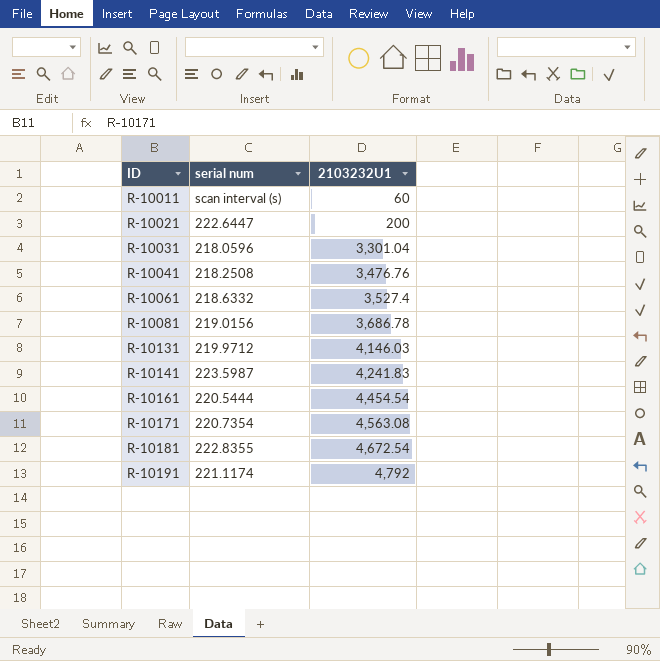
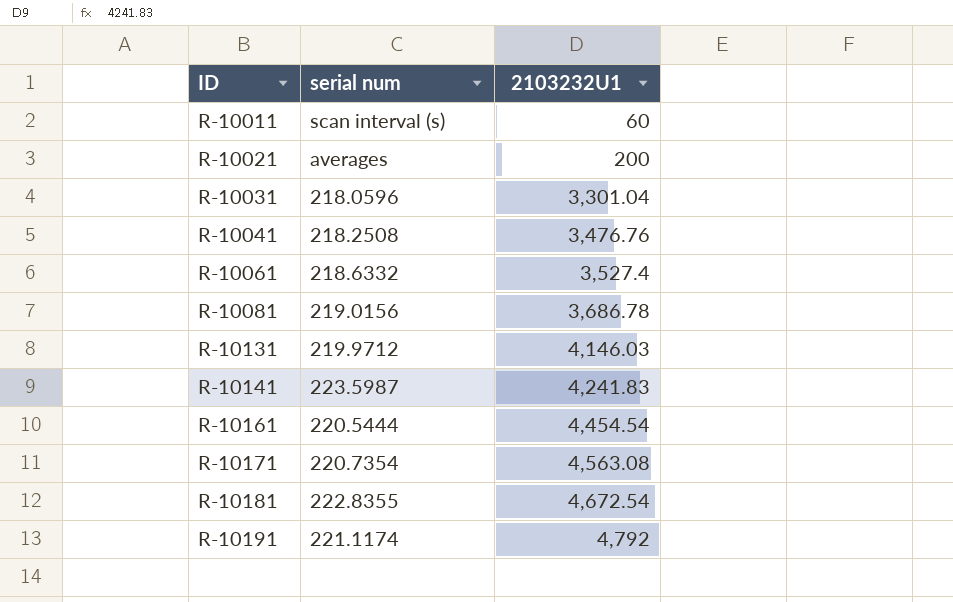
R-10021 | serial num: 222.6447 -> averages

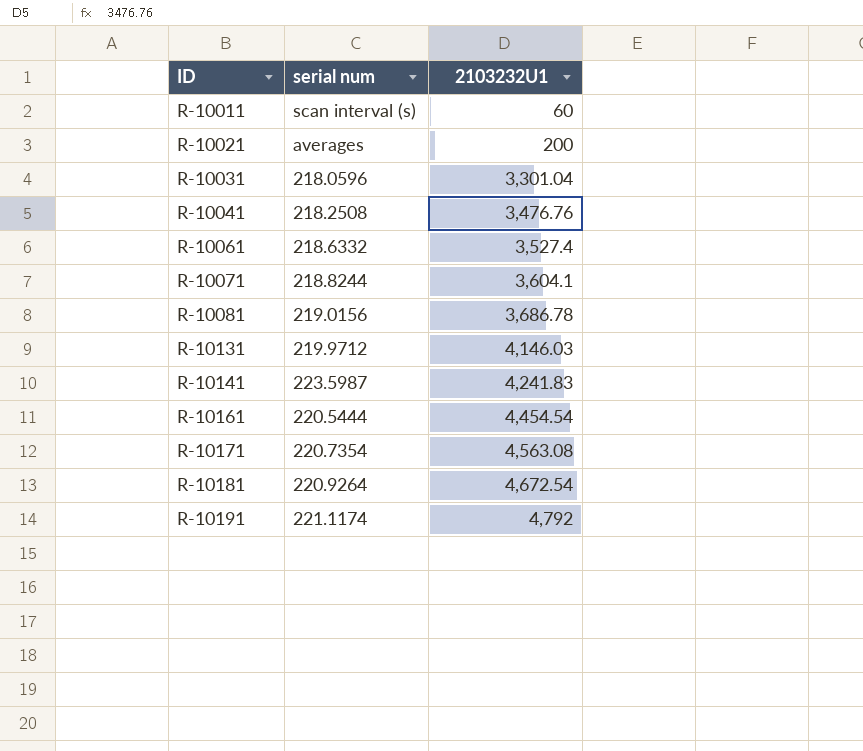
row R-10071: none -> 218.8244 | 3,604.1
R-10181 | serial num: 222.8355 -> 220.9264

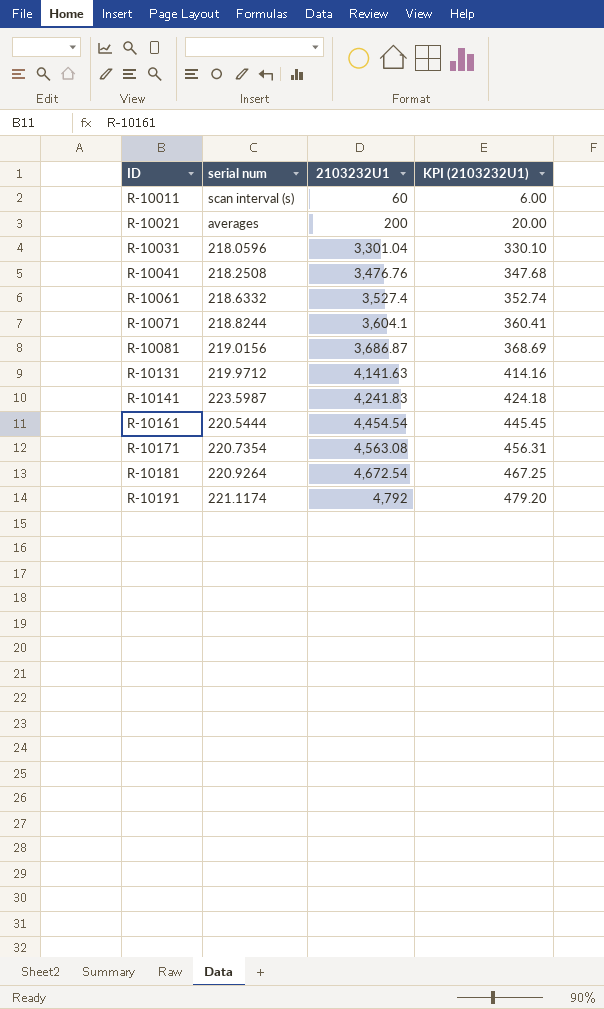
column KPI (2103232U1) | formula: none -> [2103232U1] * 0.1
R-10081 | 2103232U1: 3,686.78 -> 3,686.87
R-10131 | 2103232U1: 4,146.03 -> 4,141.63

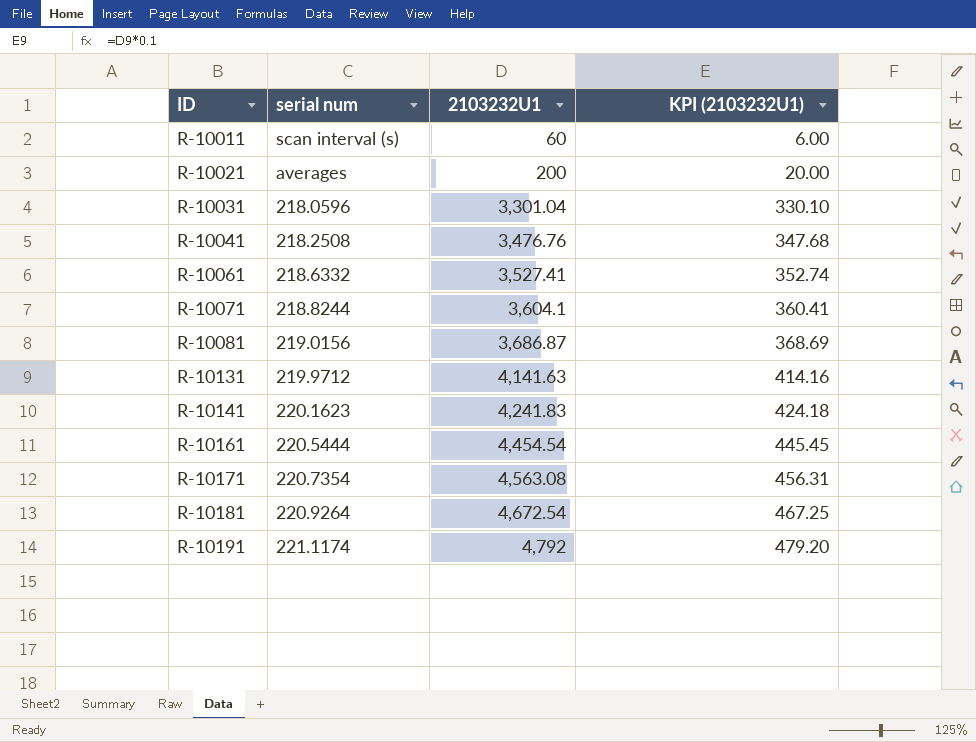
R-10061 | 2103232U1: 3,527.4 -> 3,527.41
R-10141 | serial num: 223.5987 -> 220.1623

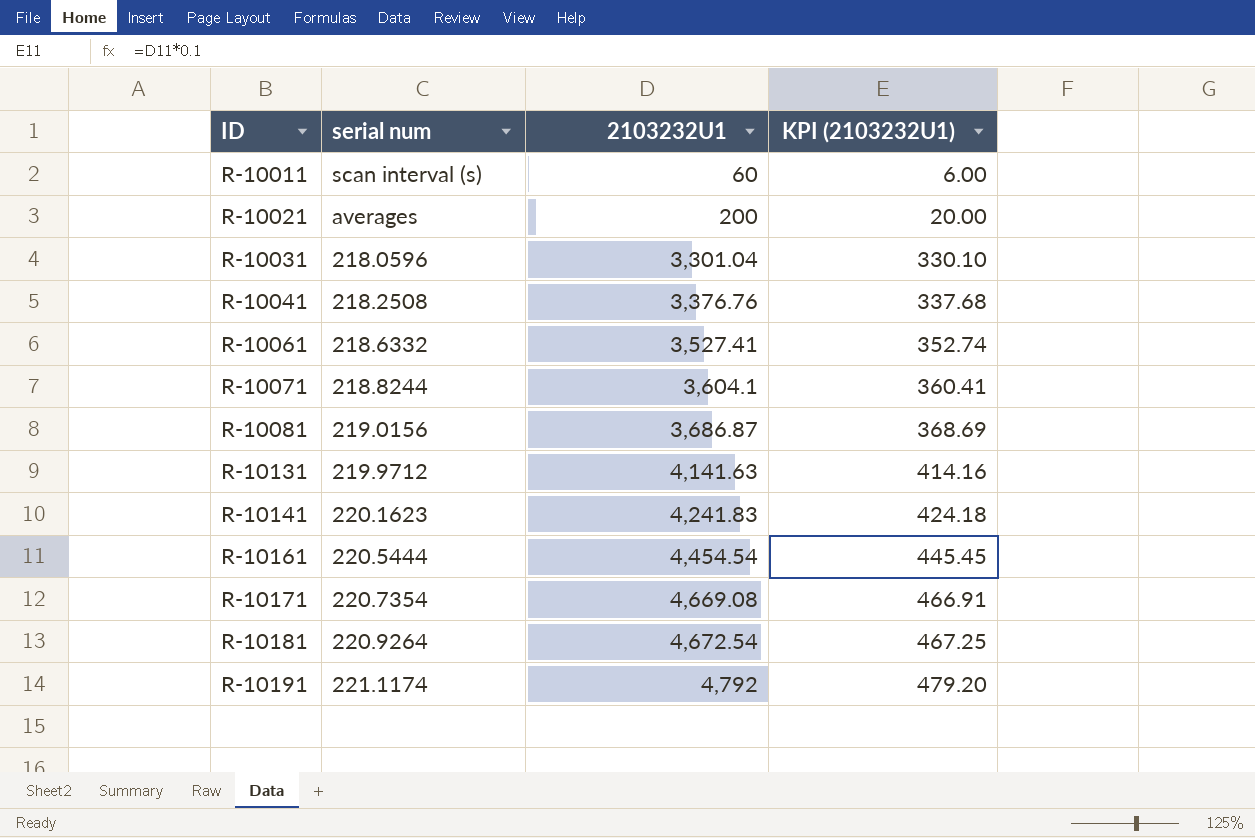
R-10041 | 2103232U1: 3,476.76 -> 3,376.76
R-10041 | KPI (2103232U1): 347.68 -> 337.68
R-10171 | 2103232U1: 4,563.08 -> 4,669.08
R-10171 | KPI (2103232U1): 456.31 -> 466.91

